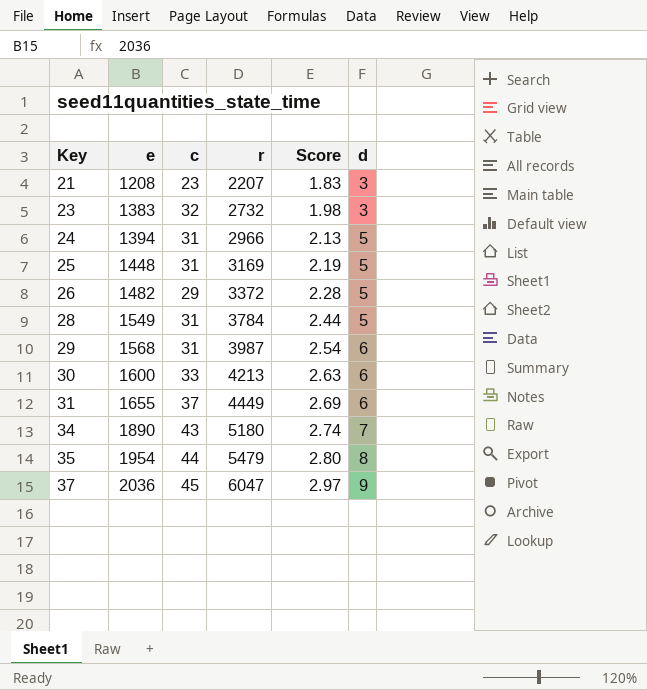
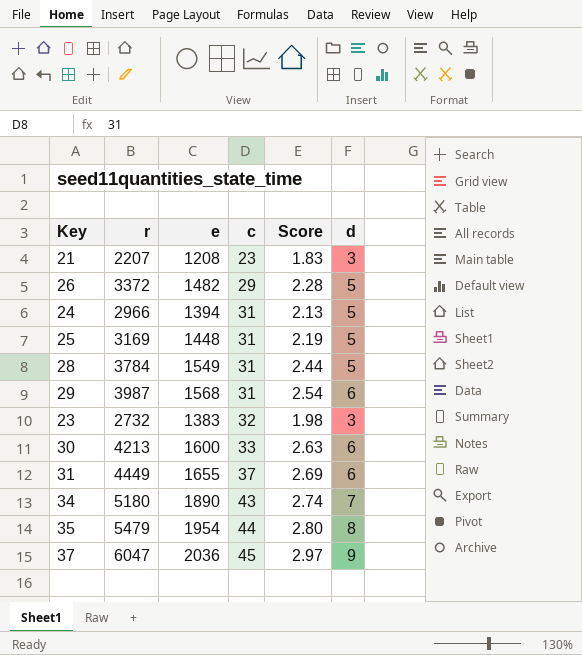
row order: Key ascending -> c ascending
column r | position: 4 -> 2

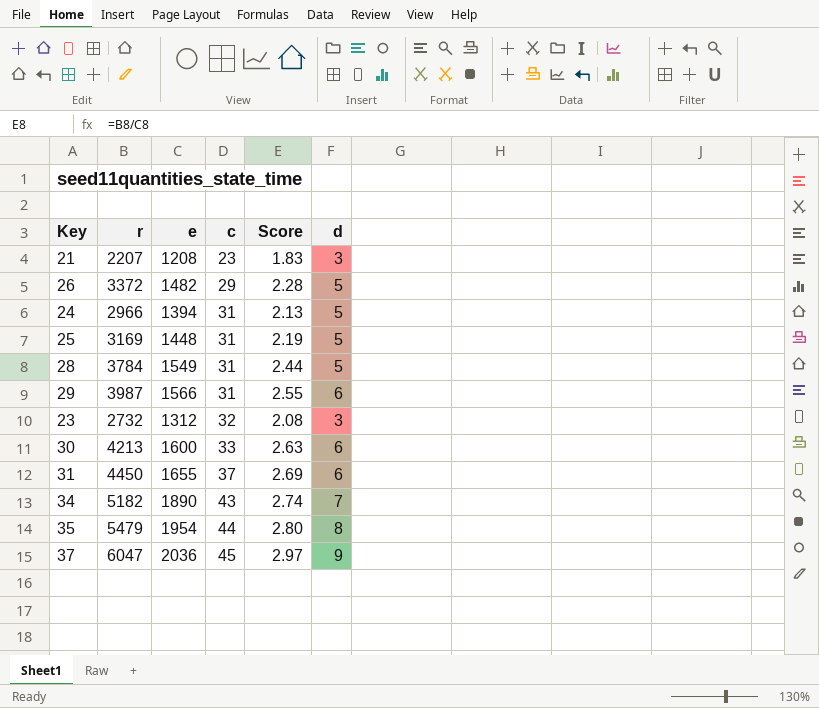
29 | e: 1568 -> 1566
29 | Score: 2.54 -> 2.55
23 | e: 1383 -> 1312
23 | Score: 1.98 -> 2.08
31 | r: 4449 -> 4450
34 | r: 5180 -> 5182

